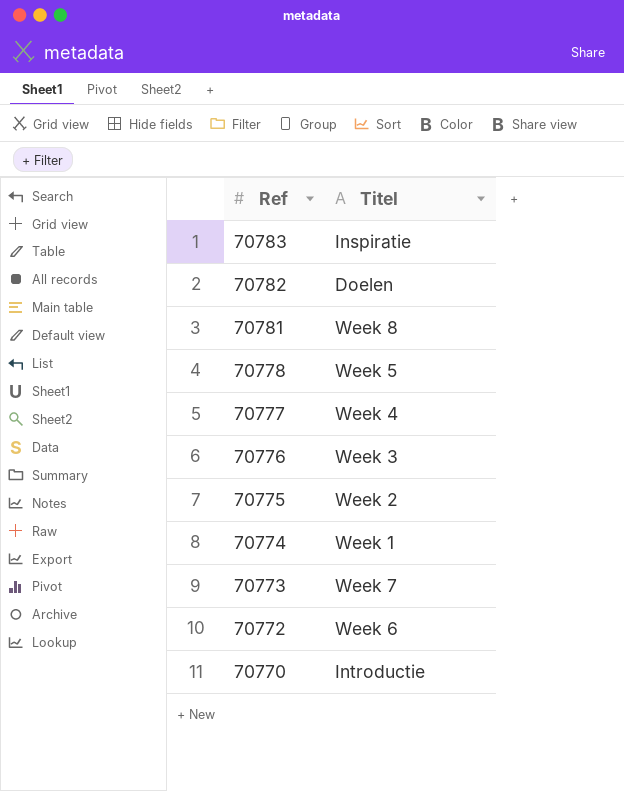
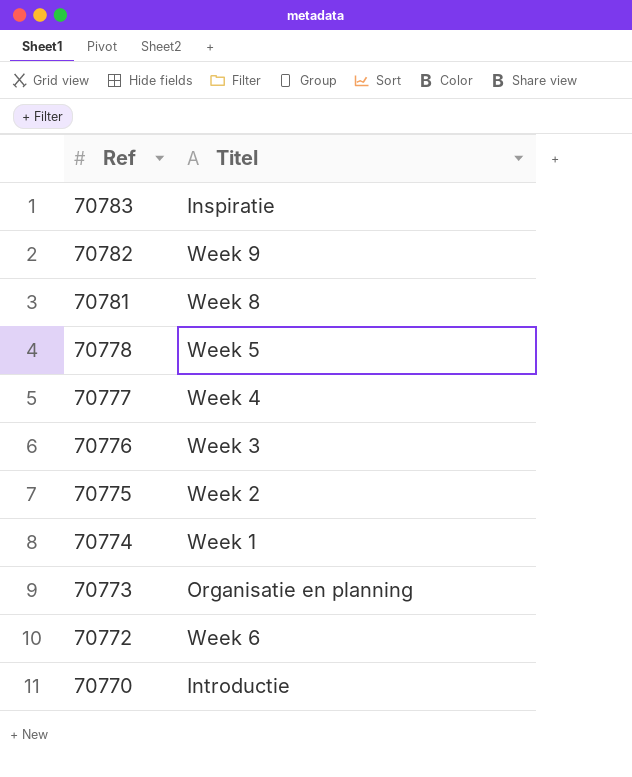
70782 | Titel: Doelen -> Week 9
70773 | Titel: Week 7 -> Organisatie en planning

